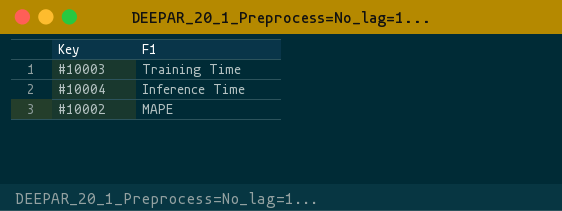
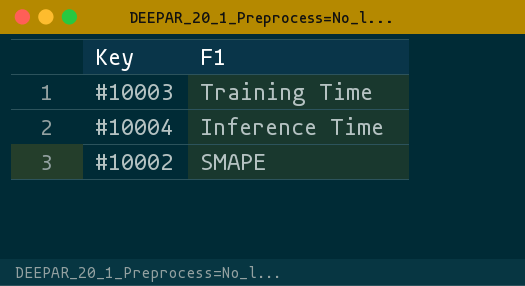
#10002 | F1: MAPE -> SMAPE

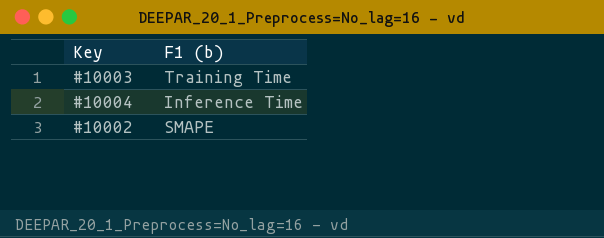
column name: F1 -> F1 (b)

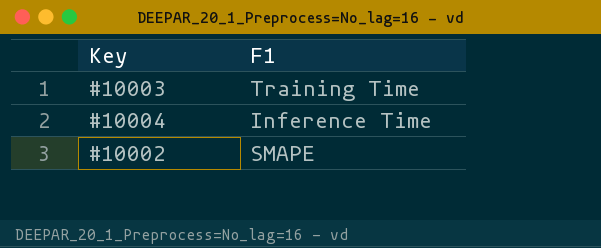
column name: F1 (b) -> F1

